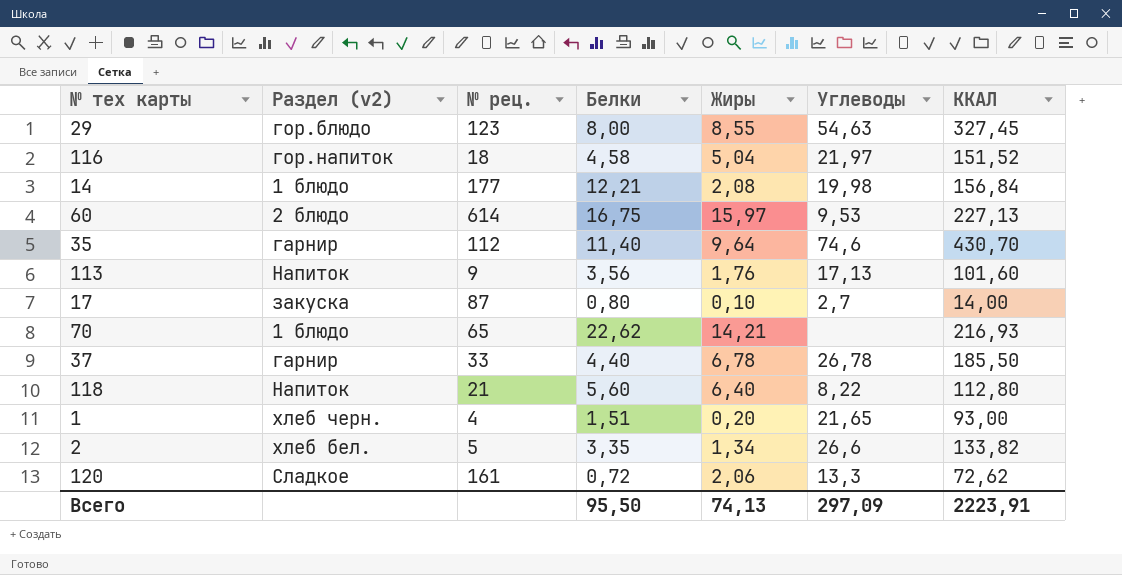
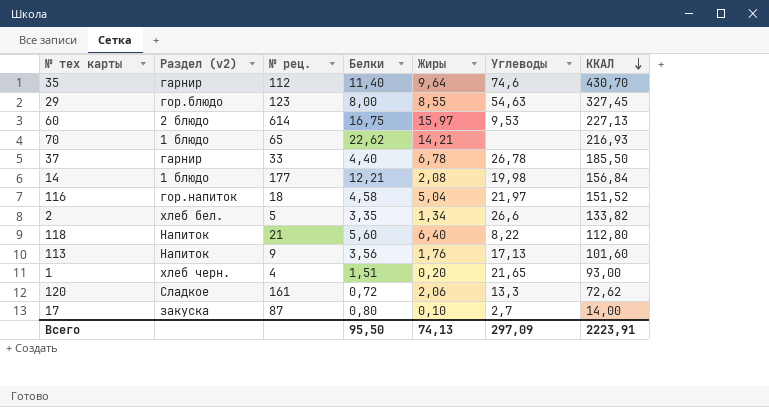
row order: none -> ККАЛ descending

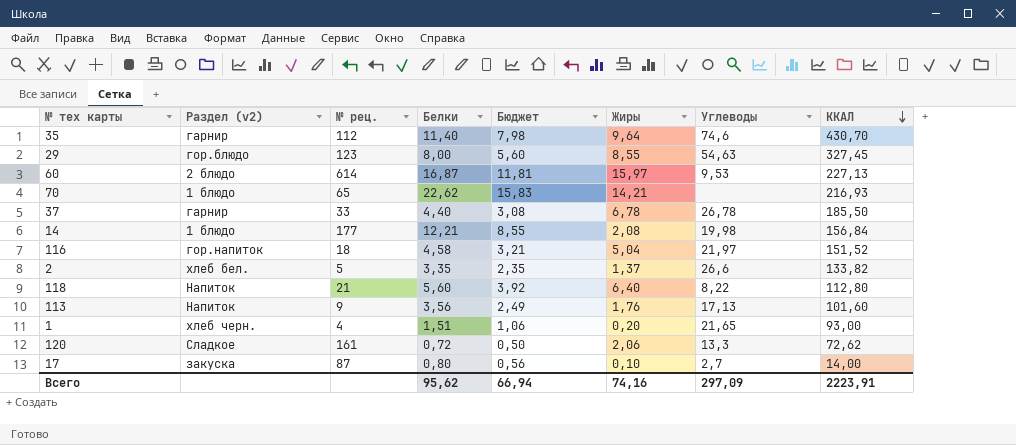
column Бюджет | formula: none -> [Белки] * 0,7
60 | Белки: 16,75 -> 16,87
2 | Жиры: 1,34 -> 1,37
Всего | Белки: 95,50 -> 95,62
Всего | Жиры: 74,13 -> 74,16

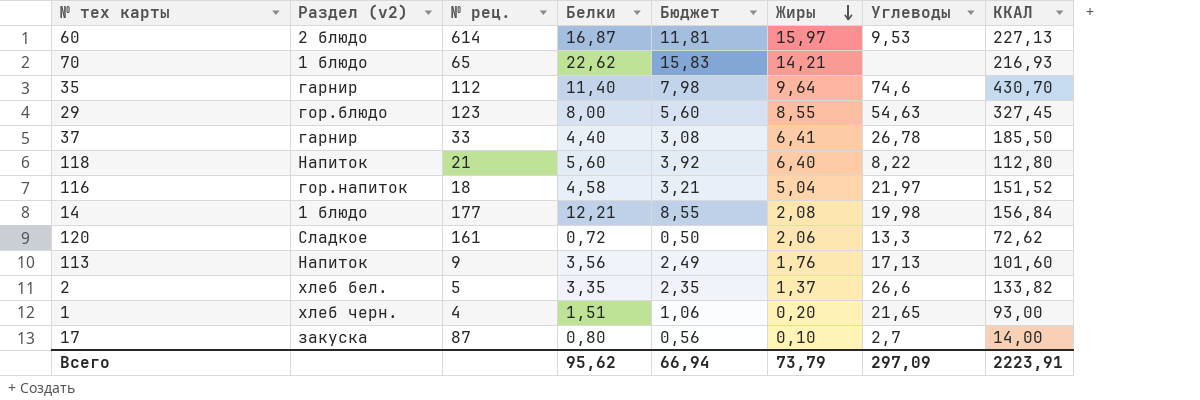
row order: ККАЛ descending -> Жиры descending
37 | Жиры: 6,78 -> 6,41
Всего | Жиры: 74,16 -> 73,79

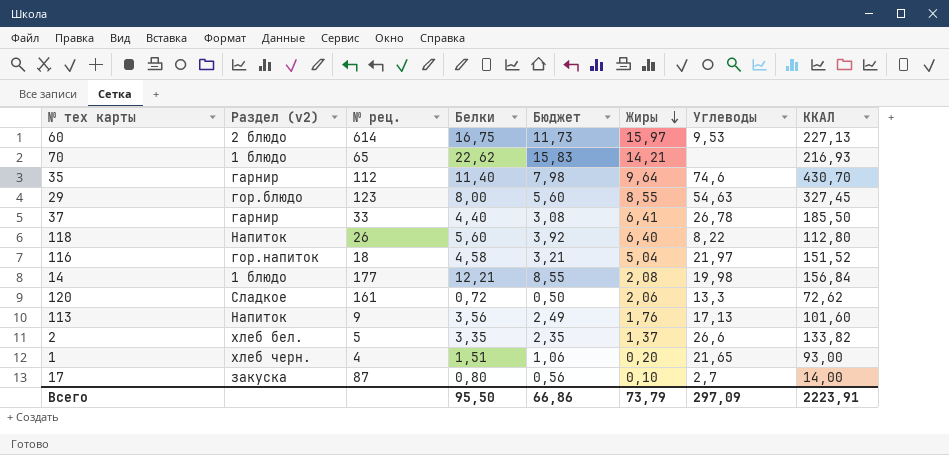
60 | Белки: 16,87 -> 16,75
60 | Бюджет: 11,81 -> 11,73
118 | № рец.: 21 -> 26
Всего | Белки: 95,62 -> 95,50
Всего | Бюджет: 66,94 -> 66,86

